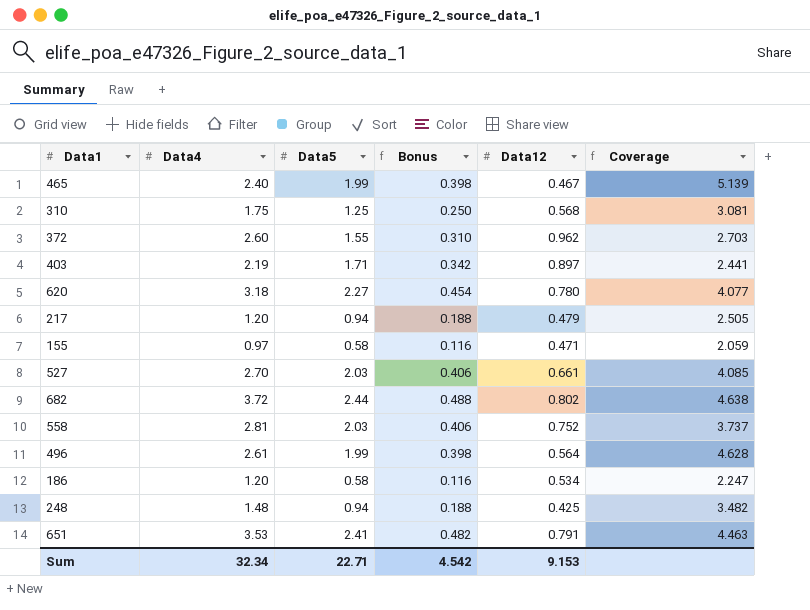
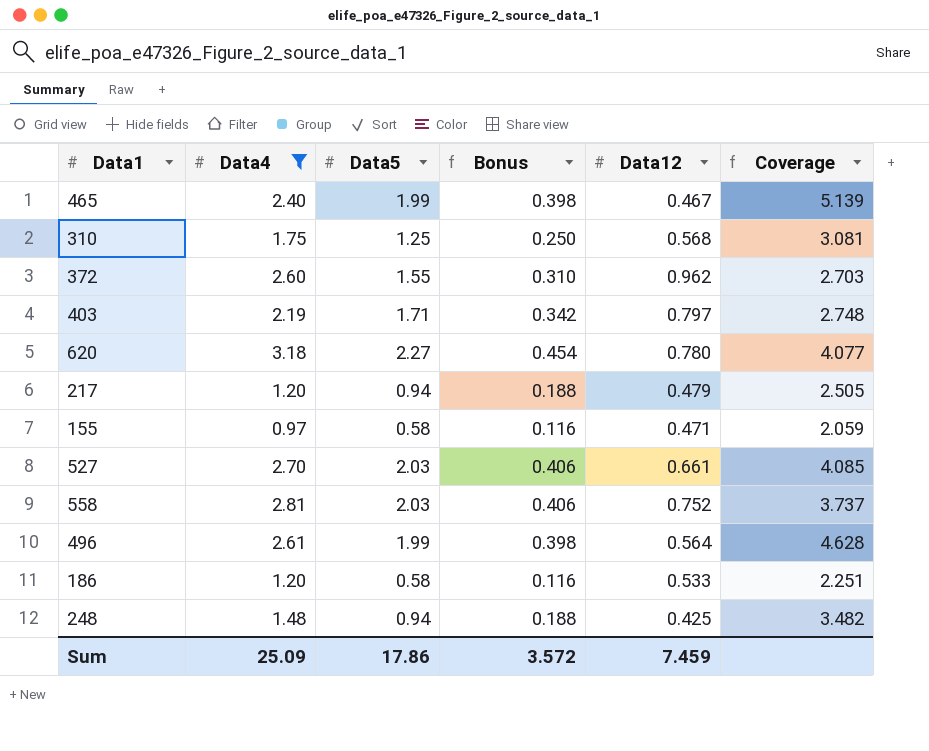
filter: none -> Data4 <= 3.18
403 | Data12: 0.897 -> 0.797
403 | Coverage: 2.441 -> 2.748
186 | Data12: 0.534 -> 0.533
186 | Coverage: 2.247 -> 2.251
Sum | Data4: 32.34 -> 25.09
Sum | Data5: 22.71 -> 17.86
Sum | Bonus: 4.542 -> 3.572
Sum | Data12: 9.153 -> 7.459

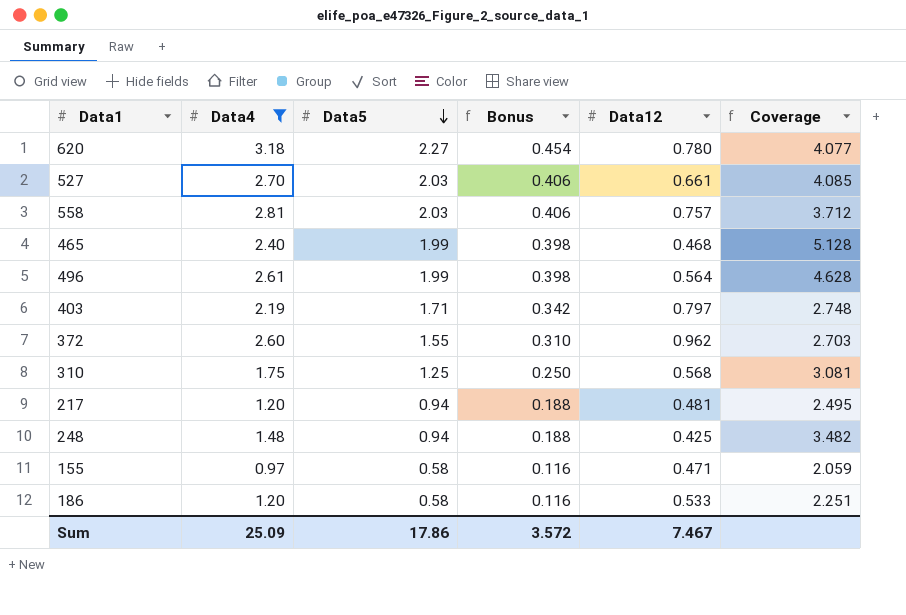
row order: none -> Data5 descending
558 | Data12: 0.752 -> 0.757
558 | Coverage: 3.737 -> 3.712
465 | Data12: 0.467 -> 0.468
465 | Coverage: 5.139 -> 5.128
217 | Data12: 0.479 -> 0.481
217 | Coverage: 2.505 -> 2.495
Sum | Data12: 7.459 -> 7.467

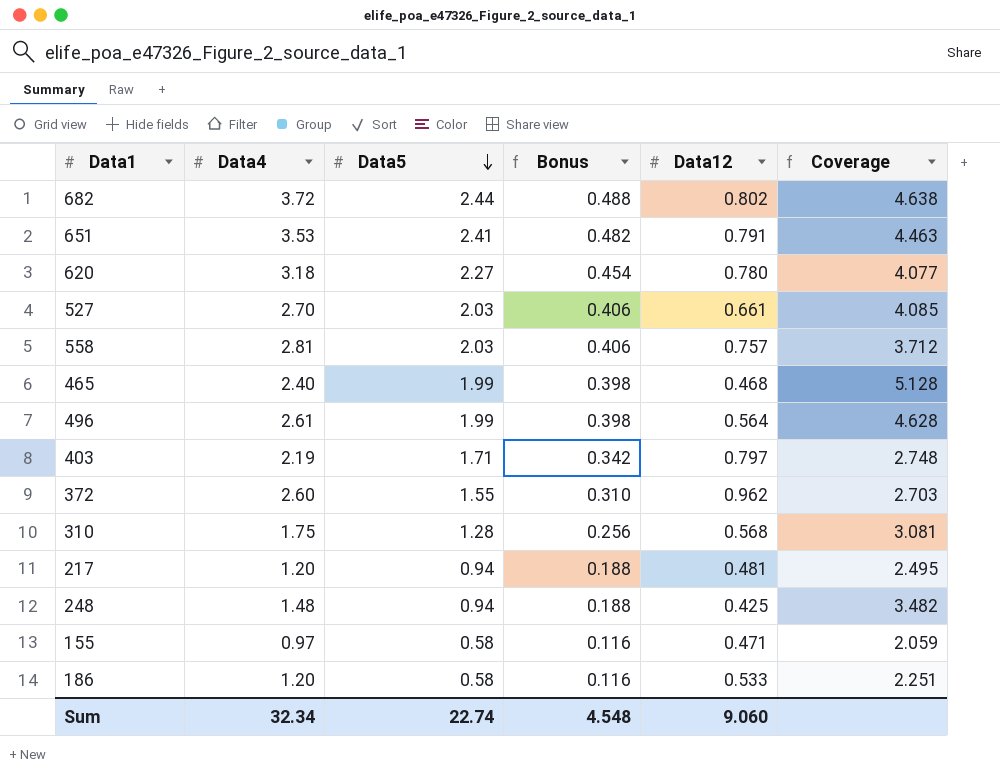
filter: Data4 <= 3.18 -> none
310 | Data5: 1.25 -> 1.28
310 | Bonus: 0.250 -> 0.256
Sum | Data4: 25.09 -> 32.34
Sum | Data5: 17.86 -> 22.74
Sum | Bonus: 3.572 -> 4.548
Sum | Data12: 7.467 -> 9.060

